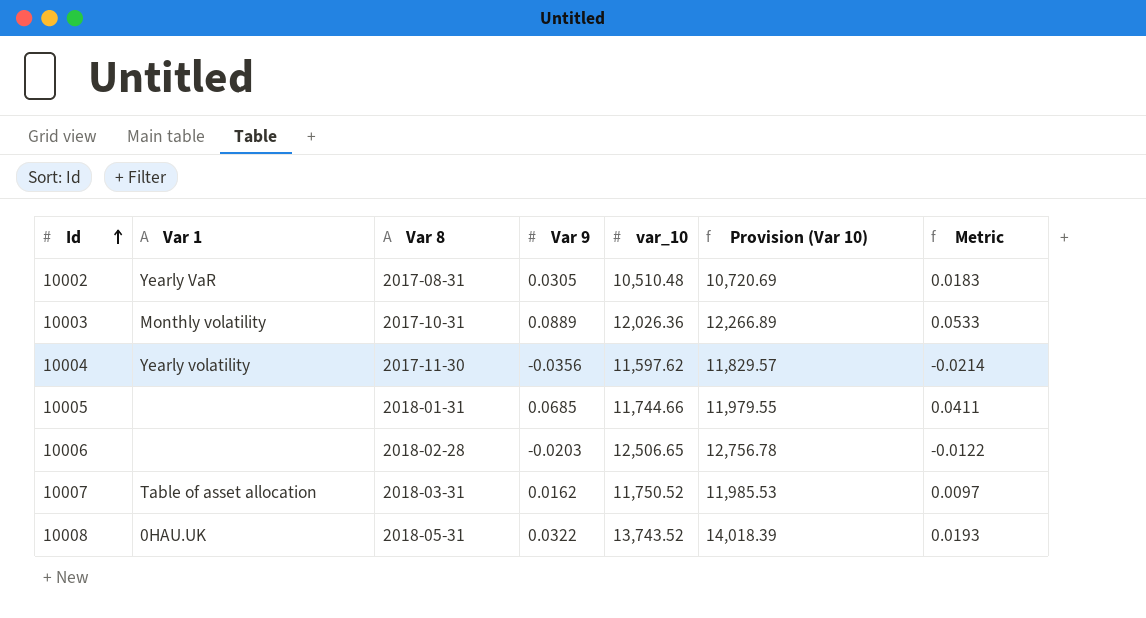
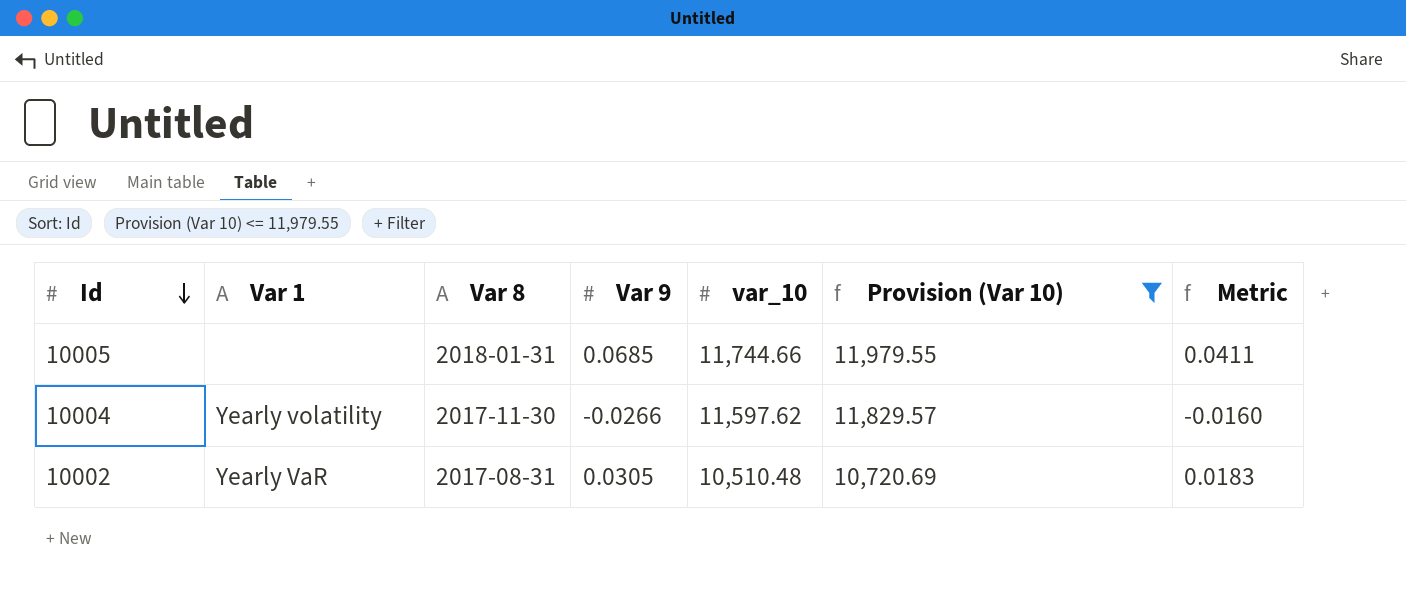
filter: none -> Provision (Var 10) <= 11,979.55
row order: Id ascending -> Id descending
10004 | Var 9: -0.0356 -> -0.0266
10004 | Metric: -0.0214 -> -0.0160

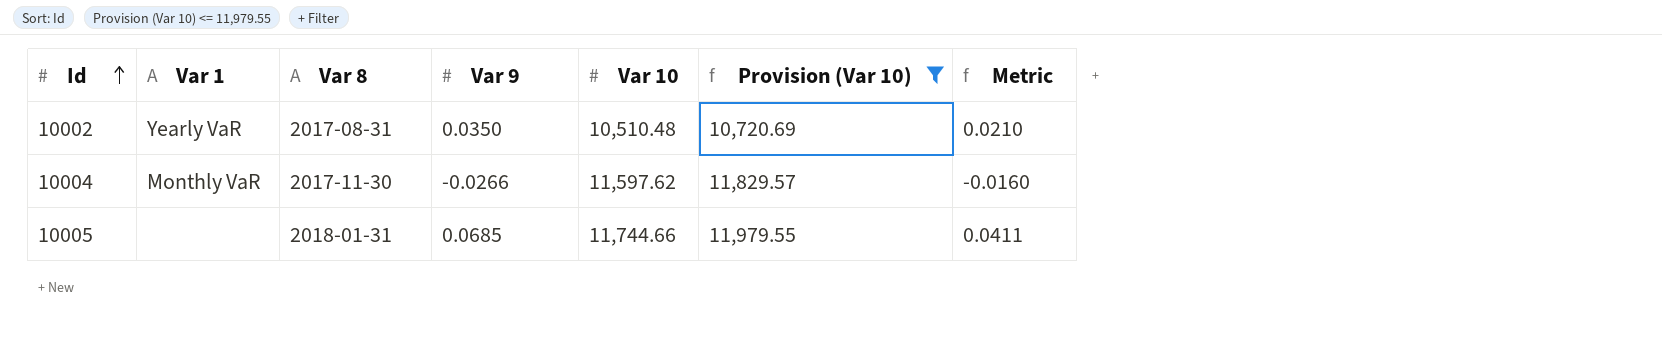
row order: Id descending -> Id ascending
column name: var_10 -> Var 10
10002 | Var 9: 0.0305 -> 0.0350
10002 | Metric: 0.0183 -> 0.0210
10004 | Var 1: Yearly volatility -> Monthly VaR

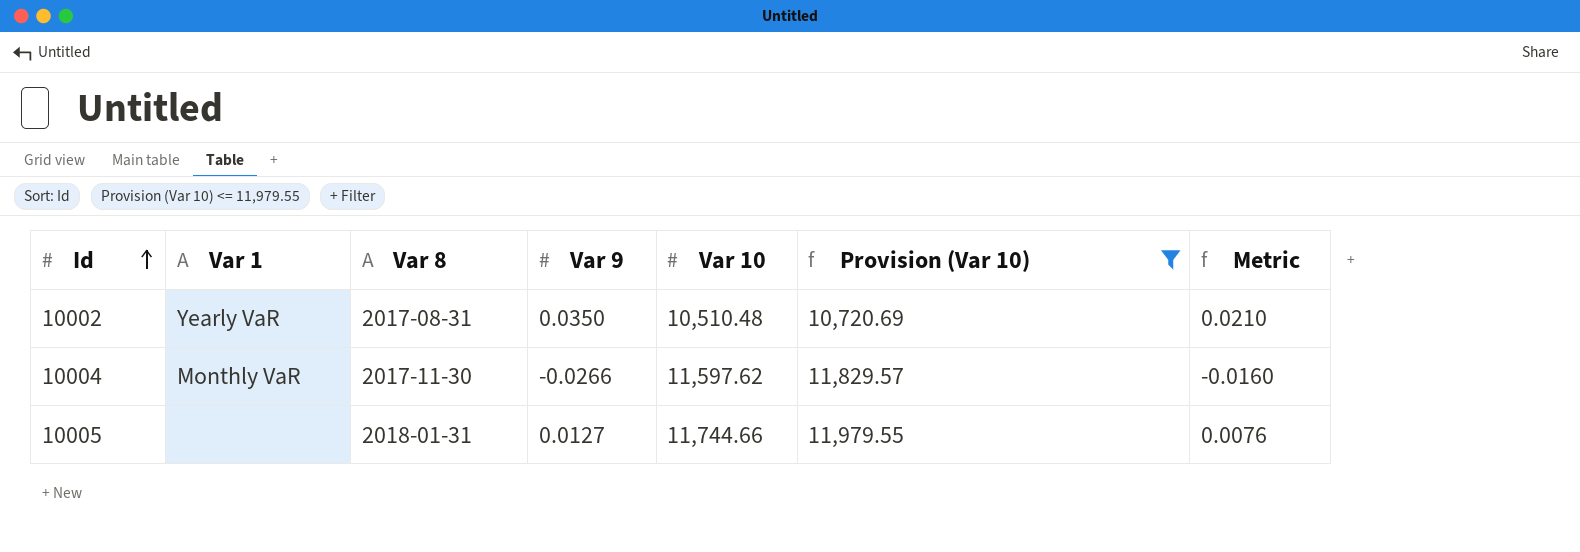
10005 | Var 9: 0.0685 -> 0.0127
10005 | Metric: 0.0411 -> 0.0076

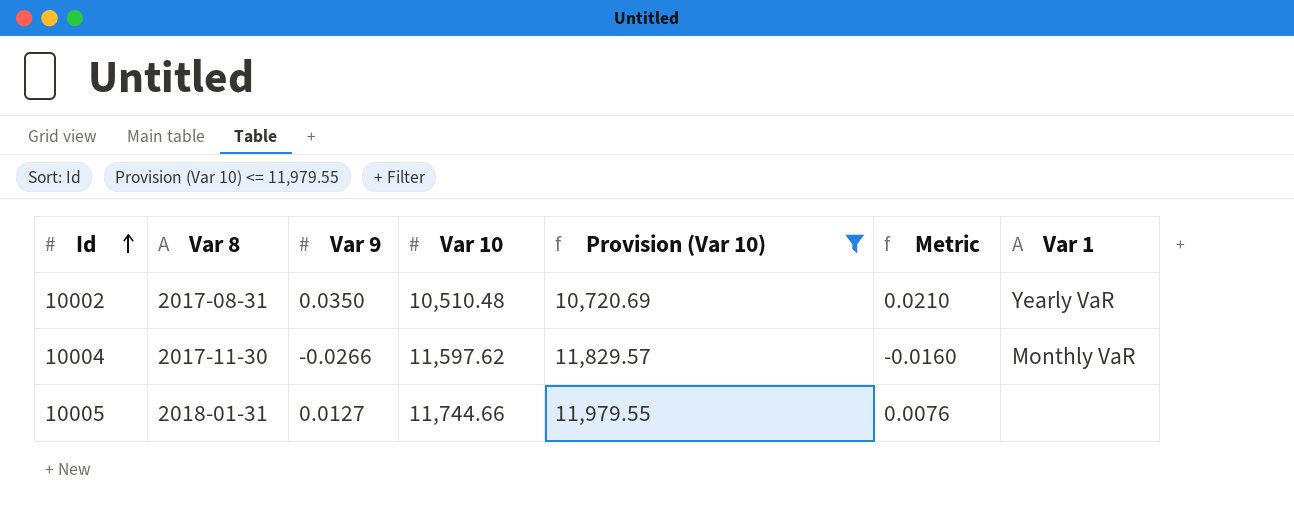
column Var 1 | position: 2 -> 7

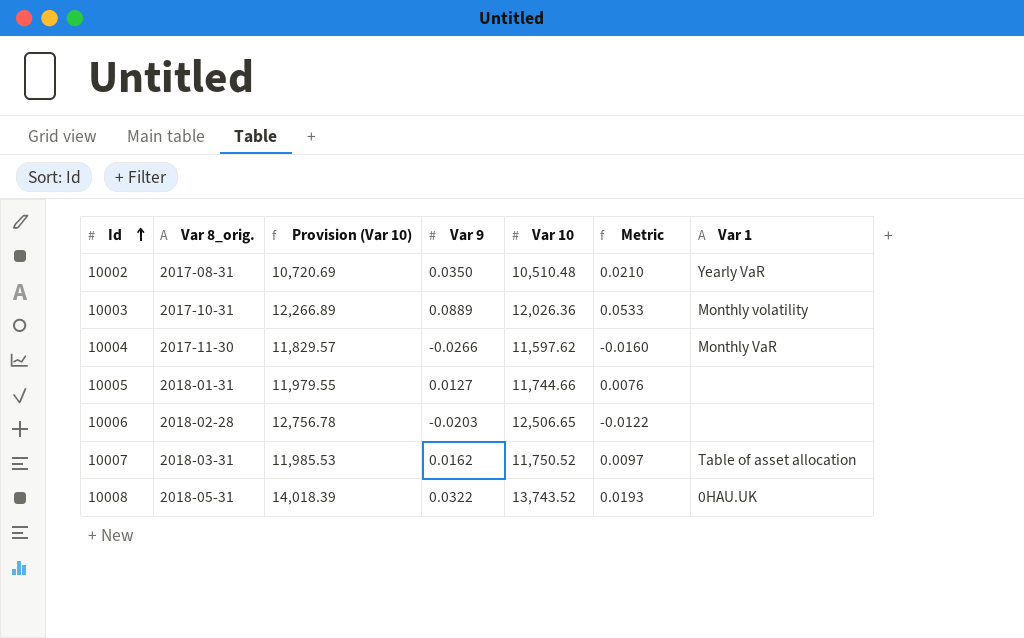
filter: Provision (Var 10) <= 11,979.55 -> none
column name: Var 8 -> Var 8_orig.
column Provision (Var 10) | position: 5 -> 3

